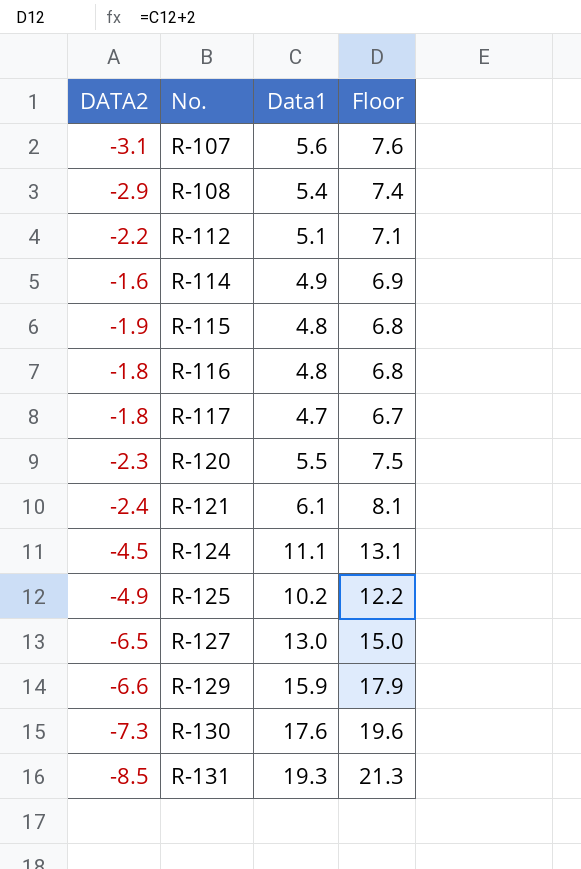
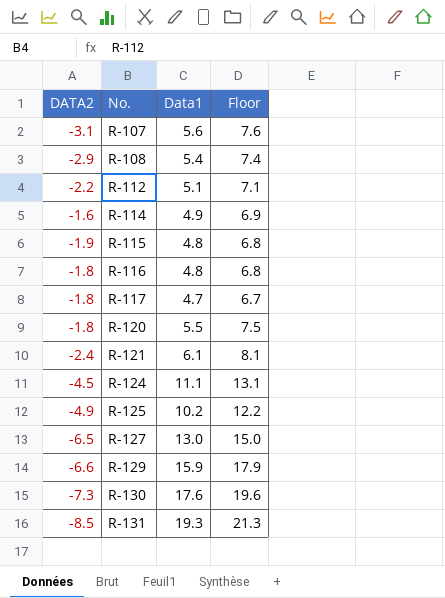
R-120 | DATA2: -2.3 -> -1.8

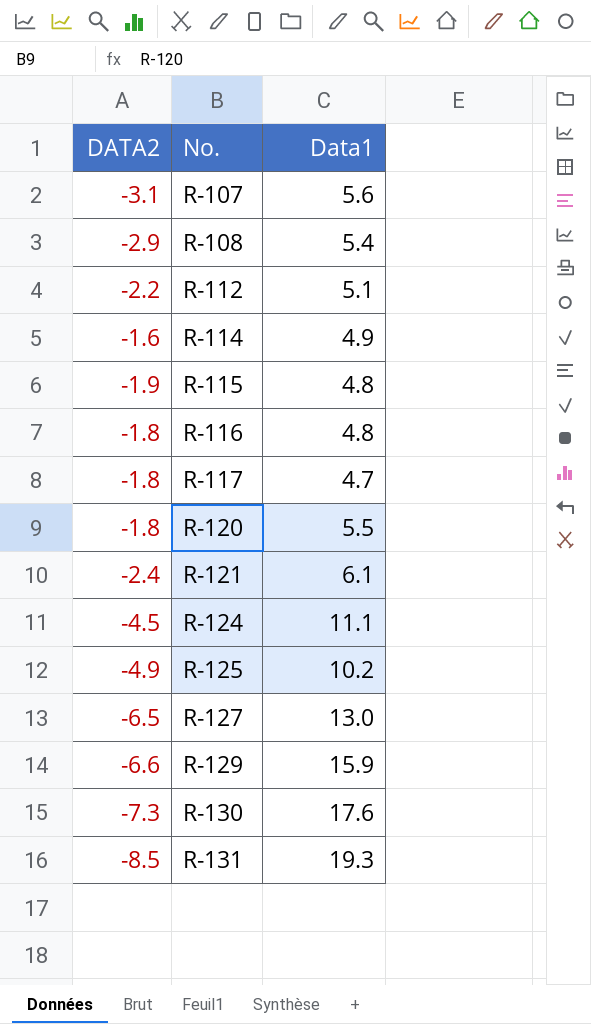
column Floor | formula: [Data1] + 2 -> none

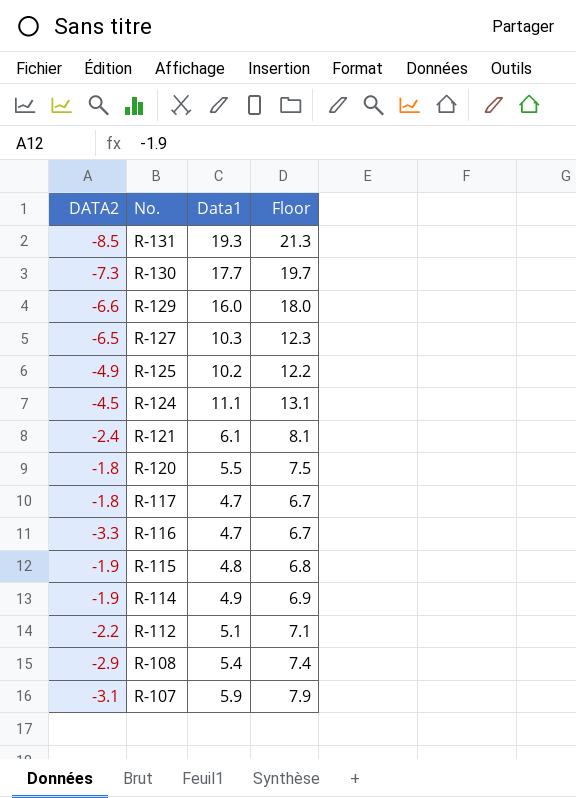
row order: No. ascending -> No. descending
column Floor | formula: none -> [Data1] + 2
R-130 | Data1: 17.6 -> 17.7
R-129 | Data1: 15.9 -> 16.0
R-127 | Data1: 13.0 -> 10.3
R-116 | DATA2: -1.8 -> -3.3
R-116 | Data1: 4.8 -> 4.7
R-114 | DATA2: -1.6 -> -1.9
R-107 | Data1: 5.6 -> 5.9

